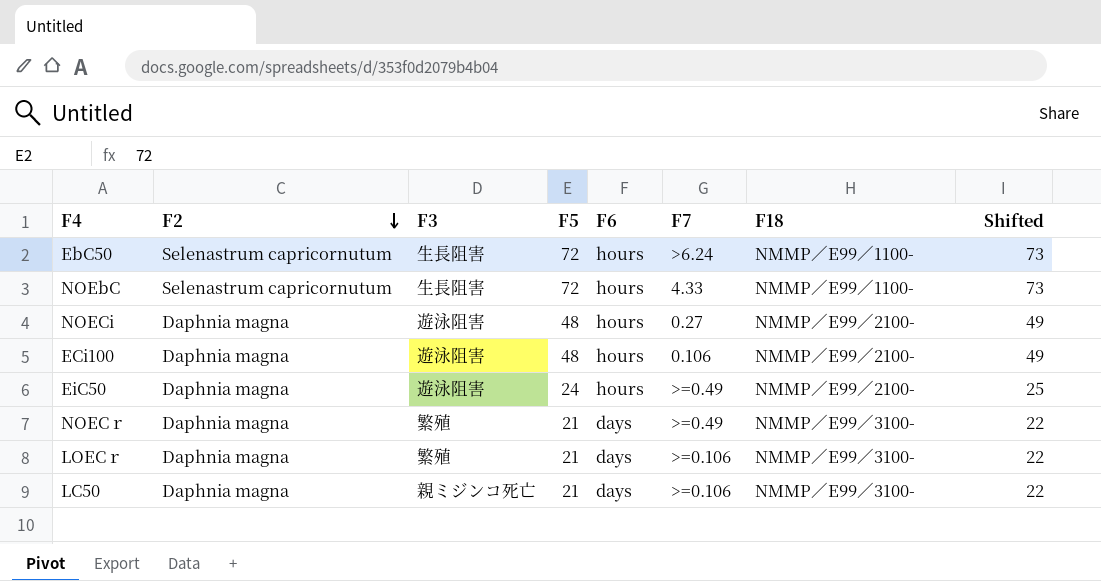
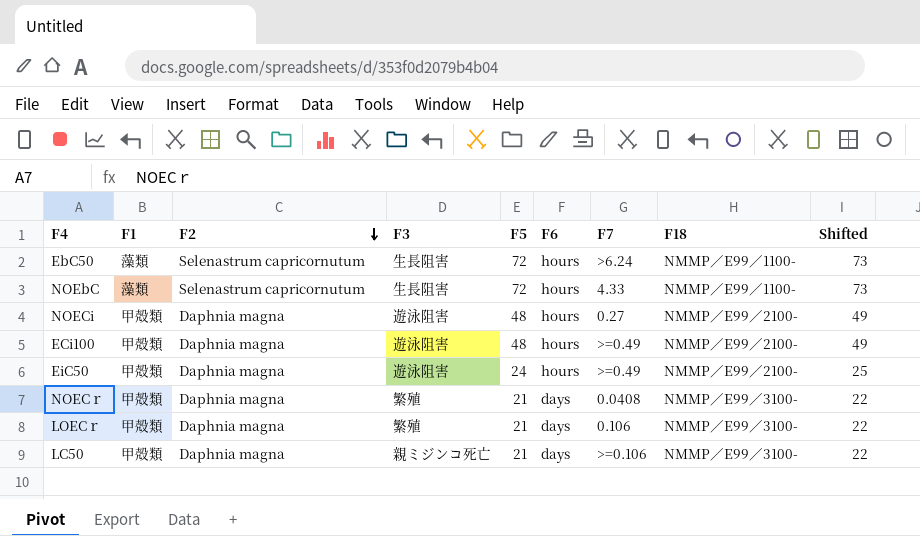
column F1 | position: none -> 2
ECi100 | F7: 0.106 -> >=0.49
NOECｒ | F7: >=0.49 -> 0.0408
LOECｒ | F7: >=0.106 -> 0.106

